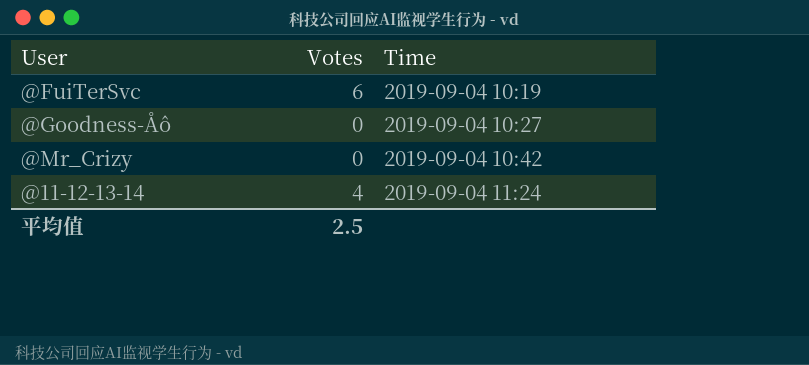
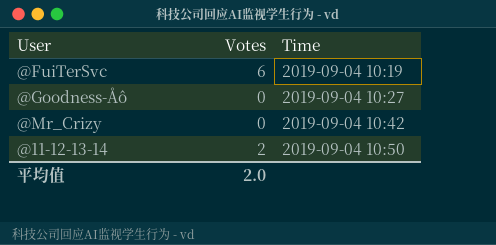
@11-12-13-14 | Votes: 4 -> 2
@11-12-13-14 | Time: 2019-09-04 11:24 -> 2019-09-04 10:50
平均值 | Votes: 2.5 -> 2.0

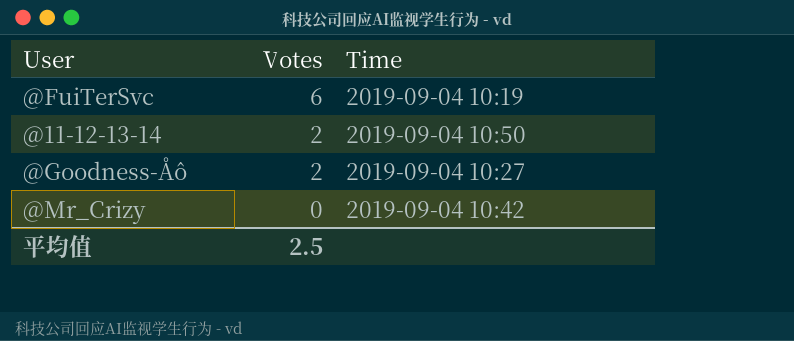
row order: Time ascending -> Votes descending
@Goodness-Åô | Votes: 0 -> 2
平均值 | Votes: 2.0 -> 2.5

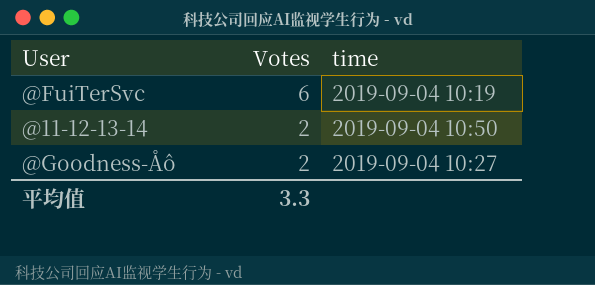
column name: Time -> time
row @Mr_Crizy: 0 | 2019-09-04 10:42 -> none
平均值 | Votes: 2.5 -> 3.3

